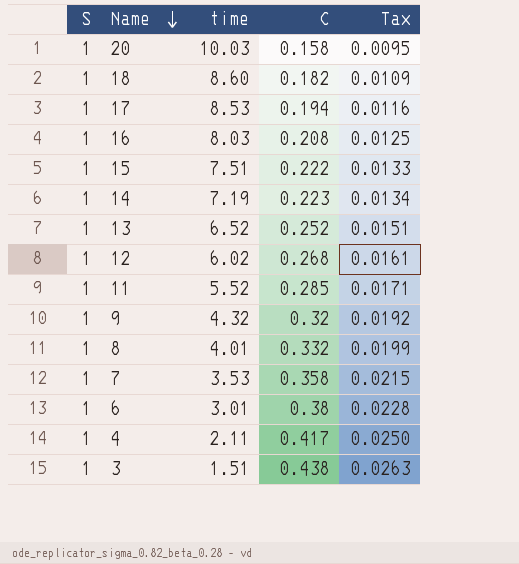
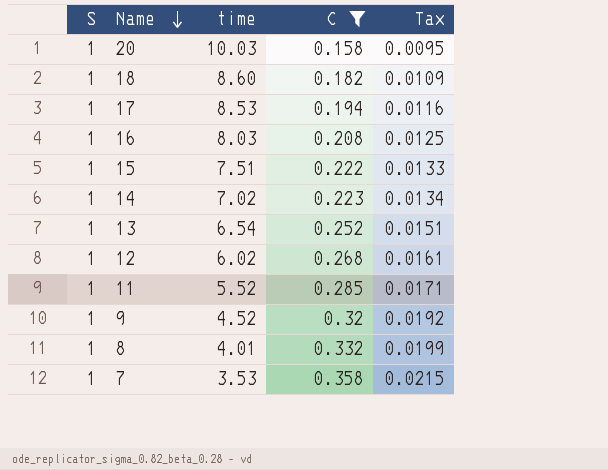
filter: none -> C <= 0.358
14 | time: 7.19 -> 7.02
13 | time: 6.52 -> 6.54
9 | time: 4.32 -> 4.52

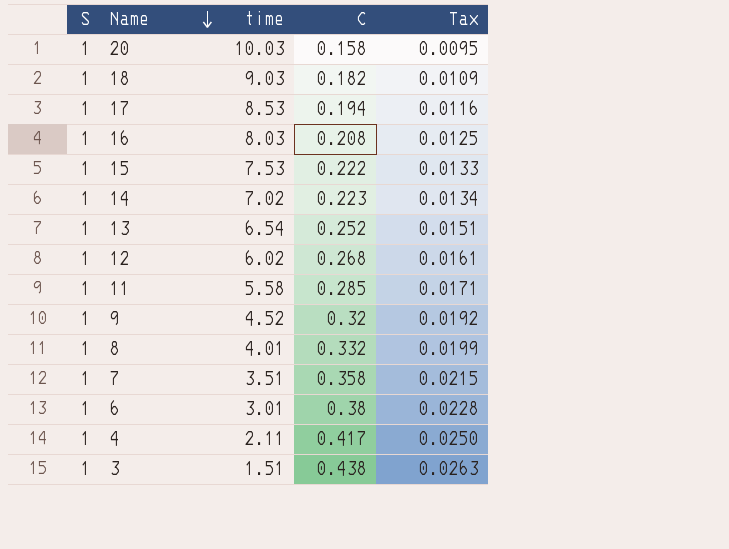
filter: C <= 0.358 -> none
18 | time: 8.60 -> 9.03
15 | time: 7.51 -> 7.53
11 | time: 5.52 -> 5.58
7 | time: 3.53 -> 3.51

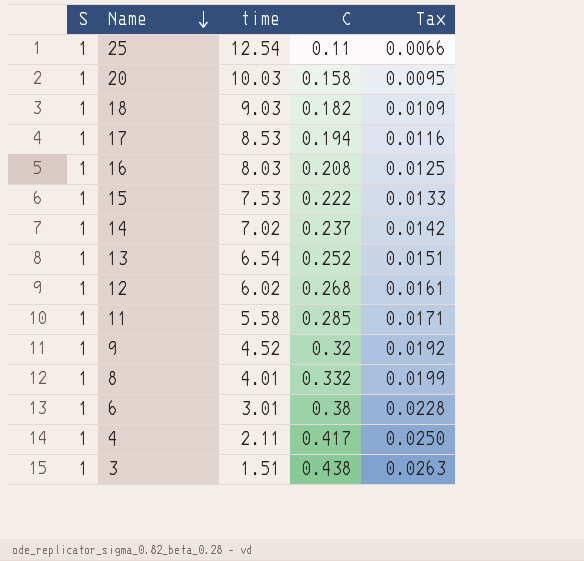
row 7: 1 | 3.51 | 0.358 | 0.0215 -> none
row 25: none -> 1 | 12.54 | 0.11 | 0.0066
14 | C: 0.223 -> 0.237
14 | Tax: 0.0134 -> 0.0142

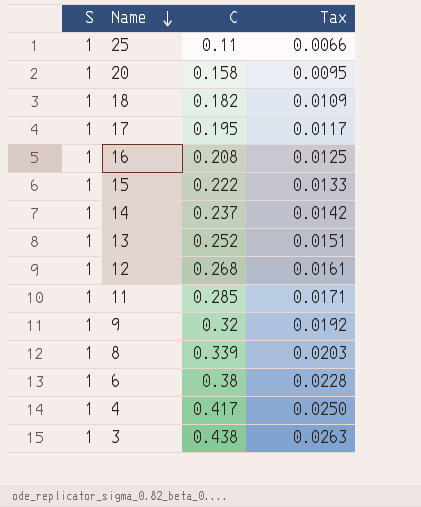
column time | position: 3 -> none
17 | C: 0.194 -> 0.195
17 | Tax: 0.0116 -> 0.0117
8 | C: 0.332 -> 0.339
8 | Tax: 0.0199 -> 0.0203

